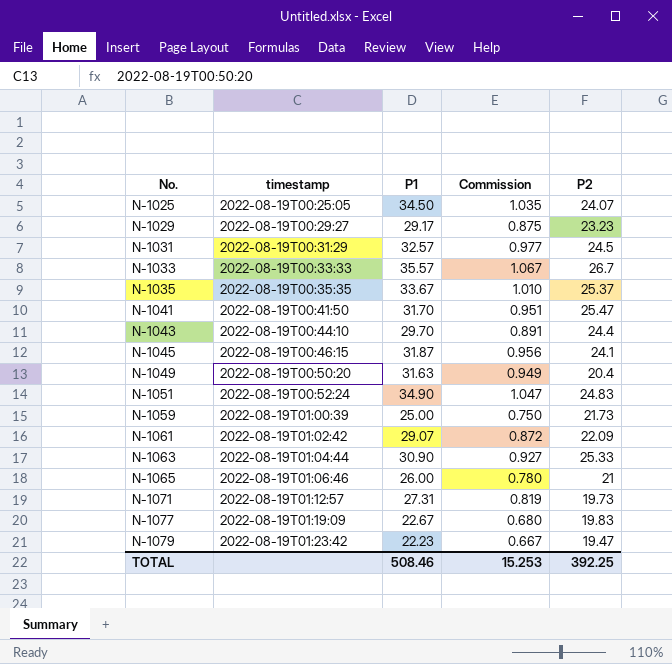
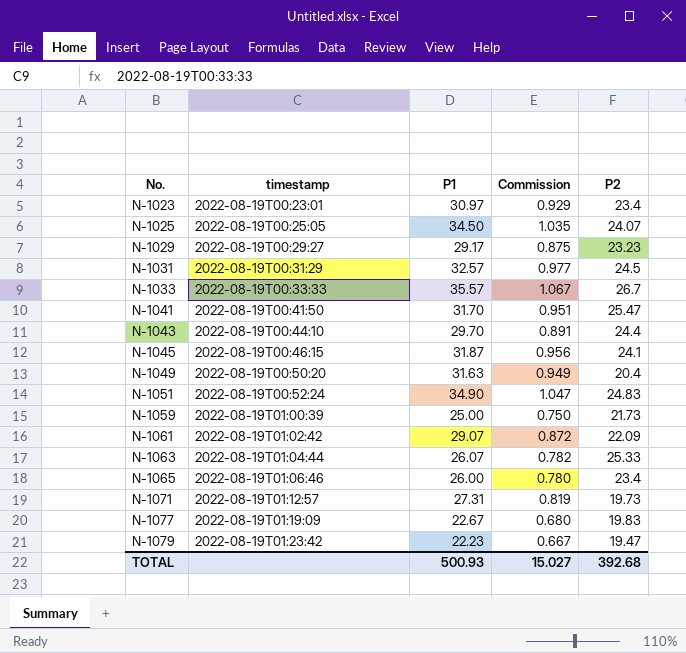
row N-1035: 2022-08-19T00:35:35 | 33.67 | 1.010 | 25.37 -> none
row N-1023: none -> 2022-08-19T00:23:01 | 30.97 | 0.929 | 23.4
N-1063 | P1: 30.90 -> 26.07
N-1063 | Commission: 0.927 -> 0.782
N-1065 | P2: 21 -> 23.4
TOTAL | P1: 508.46 -> 500.93
TOTAL | Commission: 15.253 -> 15.027
TOTAL | P2: 392.25 -> 392.68

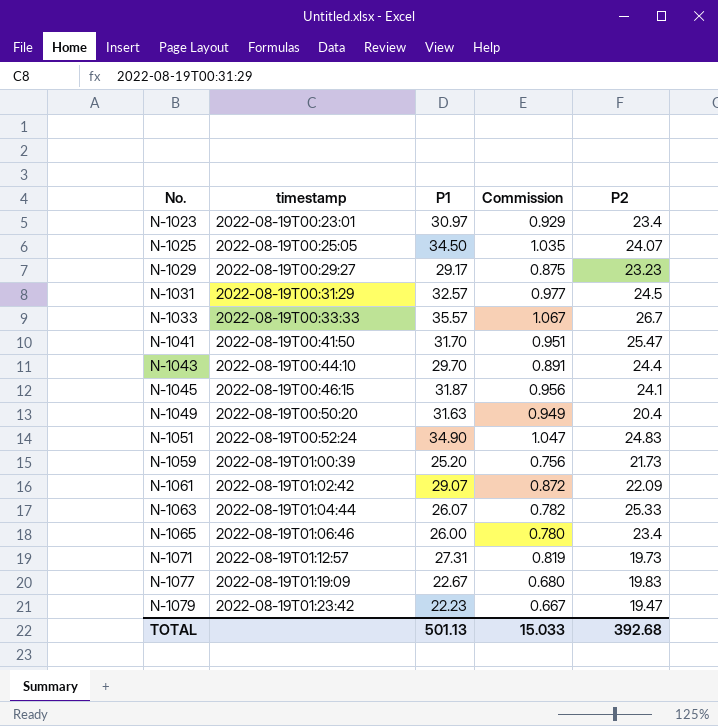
N-1059 | P1: 25.00 -> 25.20
N-1059 | Commission: 0.750 -> 0.756
TOTAL | P1: 500.93 -> 501.13
TOTAL | Commission: 15.027 -> 15.033

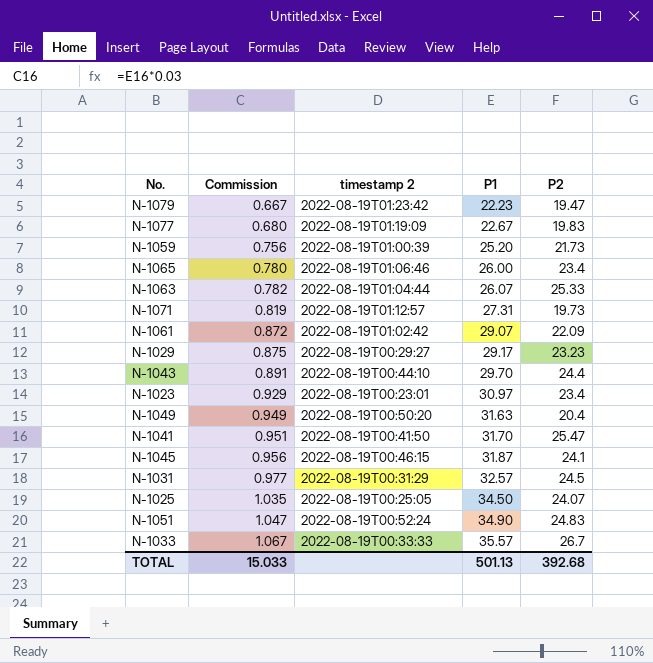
row order: No. ascending -> Commission ascending
column Commission | position: 4 -> 2
column name: timestamp -> timestamp 2

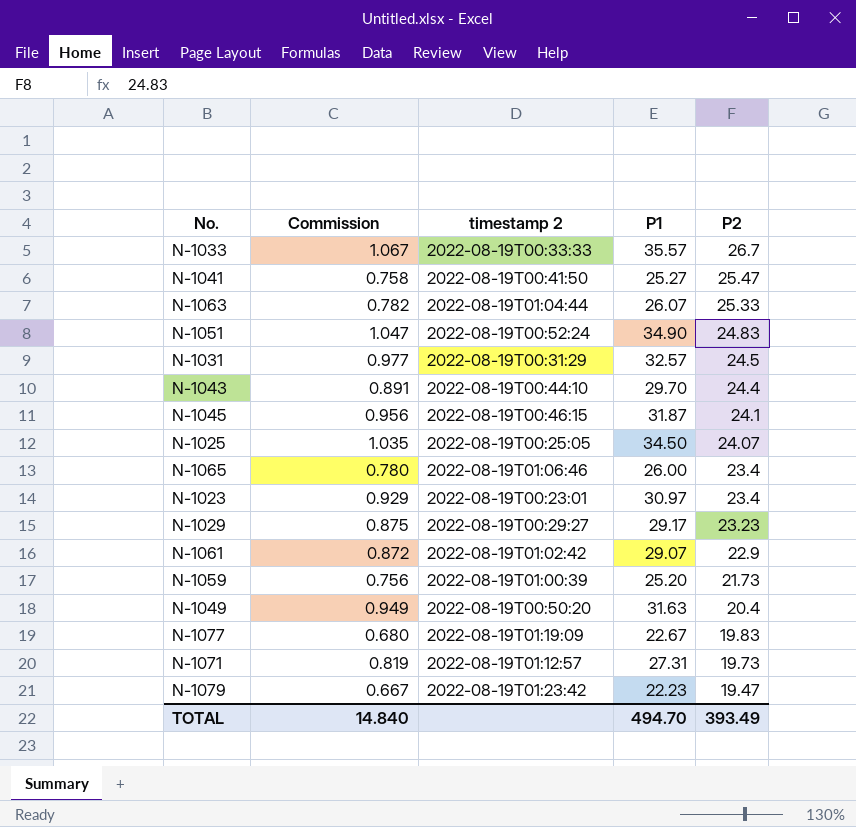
row order: Commission ascending -> P2 descending
N-1041 | Commission: 0.951 -> 0.758
N-1041 | P1: 31.70 -> 25.27
N-1061 | P2: 22.09 -> 22.9
TOTAL | Commission: 15.033 -> 14.840
TOTAL | P1: 501.13 -> 494.70
TOTAL | P2: 392.68 -> 393.49

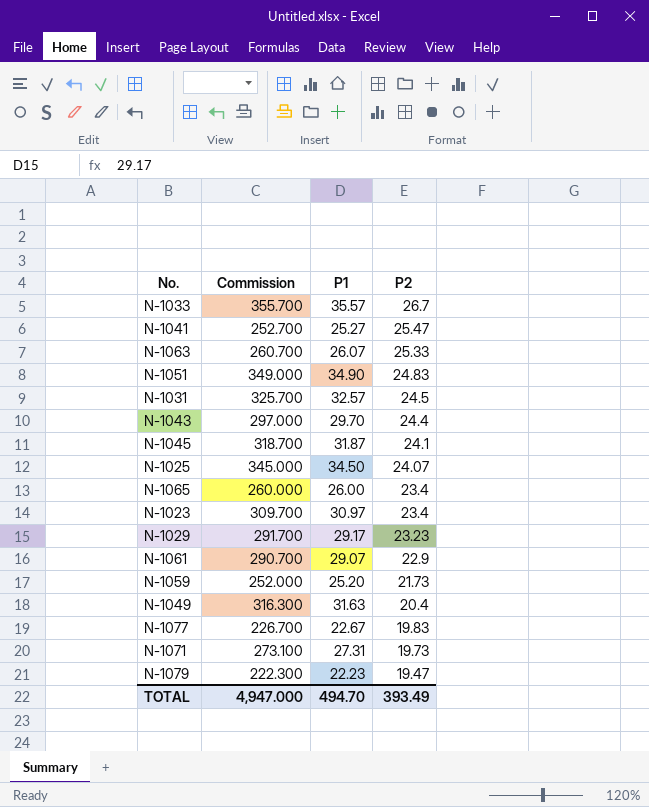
column timestamp 2 | position: 3 -> none
column Commission | formula: [P1] * 0.03 -> [P1] * 10
TOTAL | Commission: 14.840 -> 4,947.000

